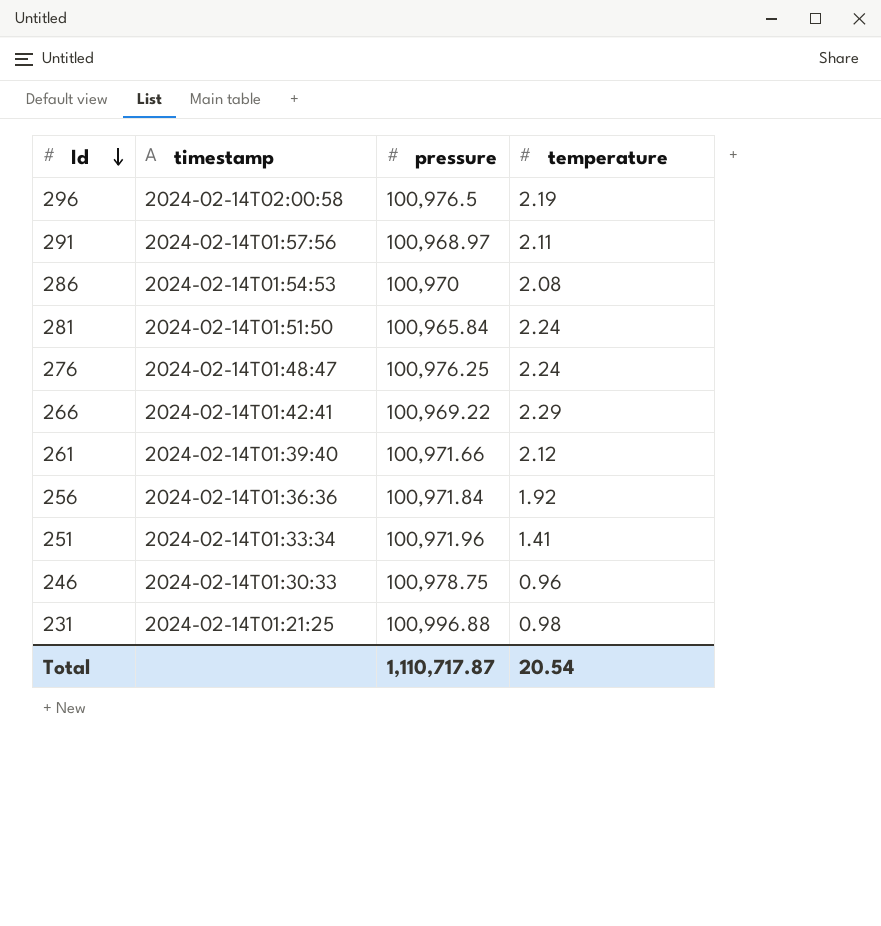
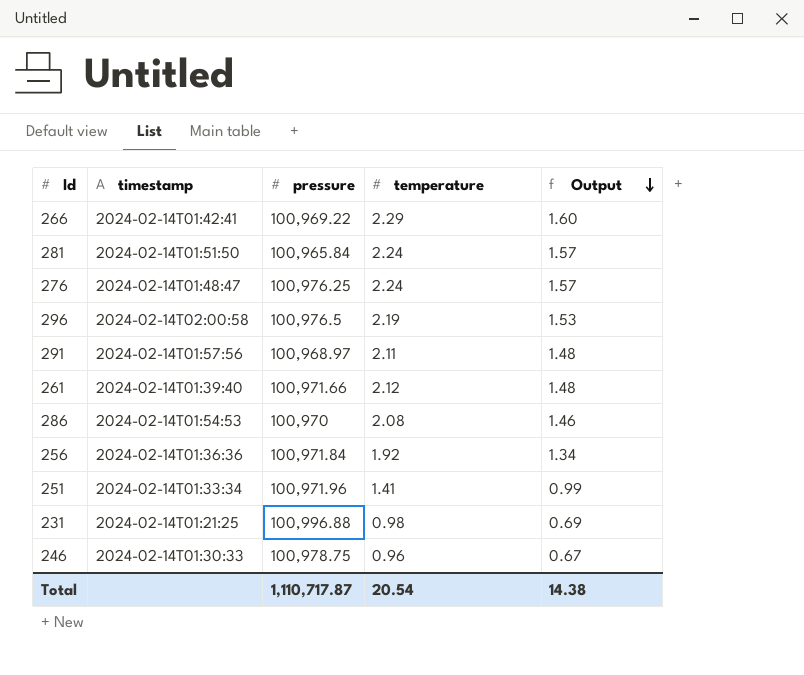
row order: Id descending -> Output descending
column Output | formula: none -> [temperature] * 0.7

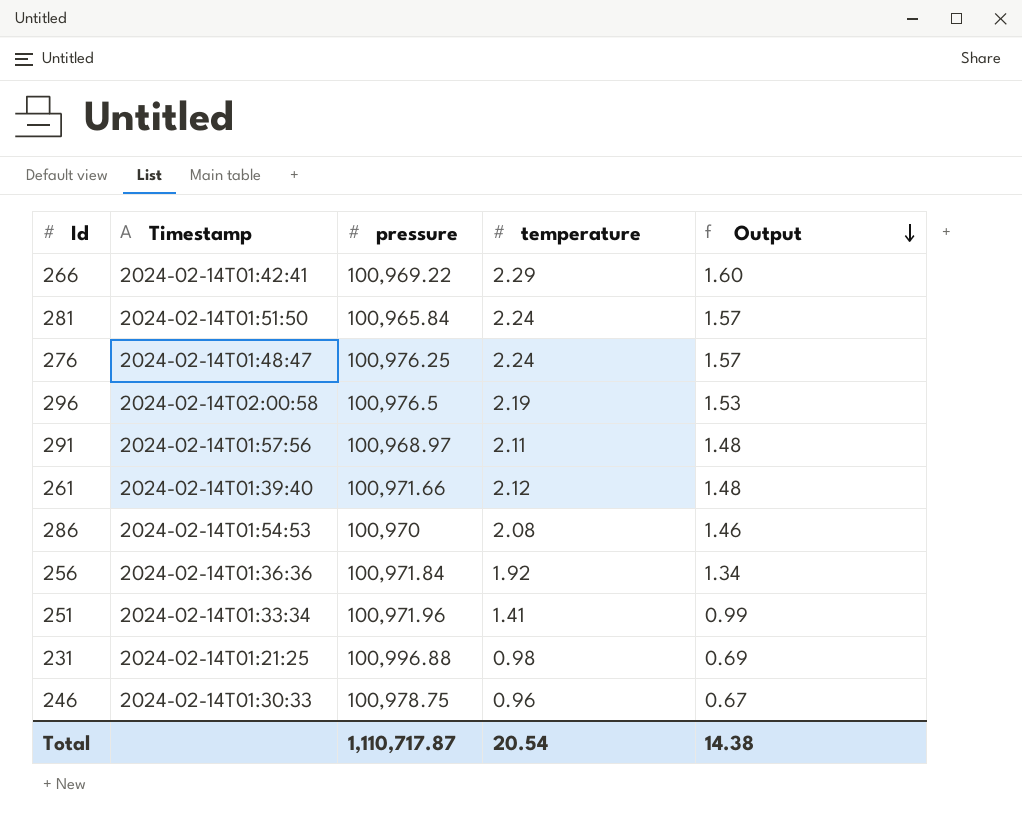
column name: timestamp -> Timestamp

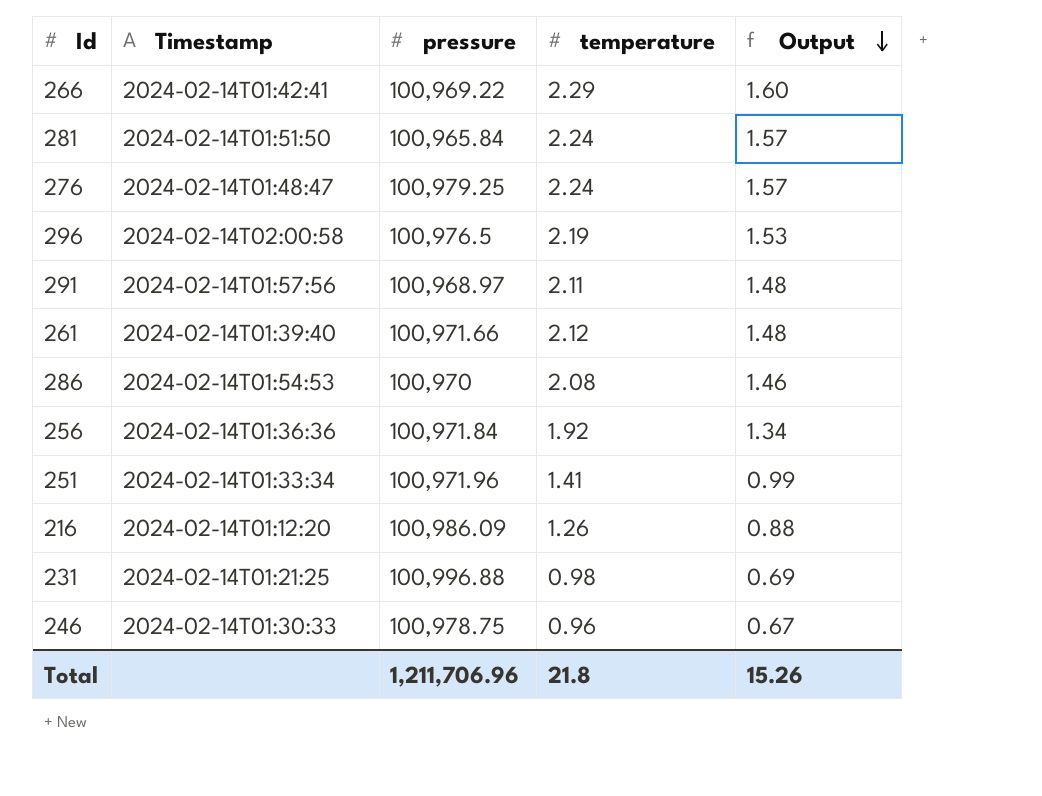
276 | pressure: 100,976.25 -> 100,979.25
row 216: none -> 2024-02-14T01:12:20 | 100,986.09 | 1.26 | 0.88
Total | pressure: 1,110,717.87 -> 1,211,706.96
Total | temperature: 20.54 -> 21.8
Total | Output: 14.38 -> 15.26

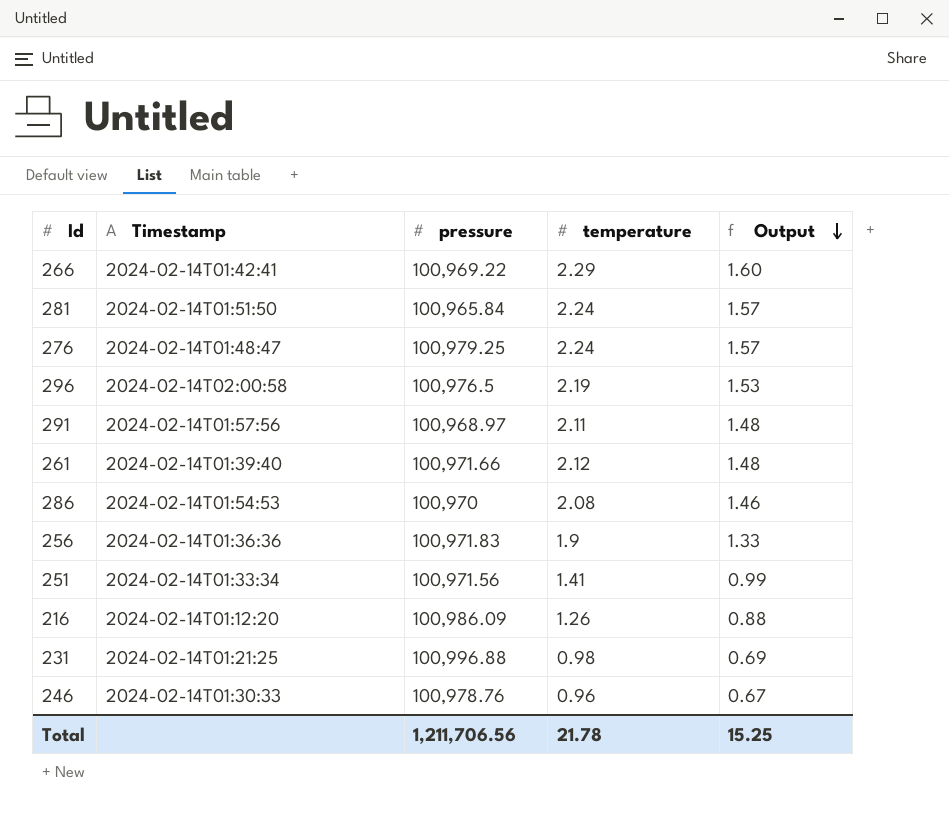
256 | pressure: 100,971.84 -> 100,971.83
256 | temperature: 1.92 -> 1.9
256 | Output: 1.34 -> 1.33
251 | pressure: 100,971.96 -> 100,971.56
246 | pressure: 100,978.75 -> 100,978.76
Total | pressure: 1,211,706.96 -> 1,211,706.56
Total | temperature: 21.8 -> 21.78
Total | Output: 15.26 -> 15.25

